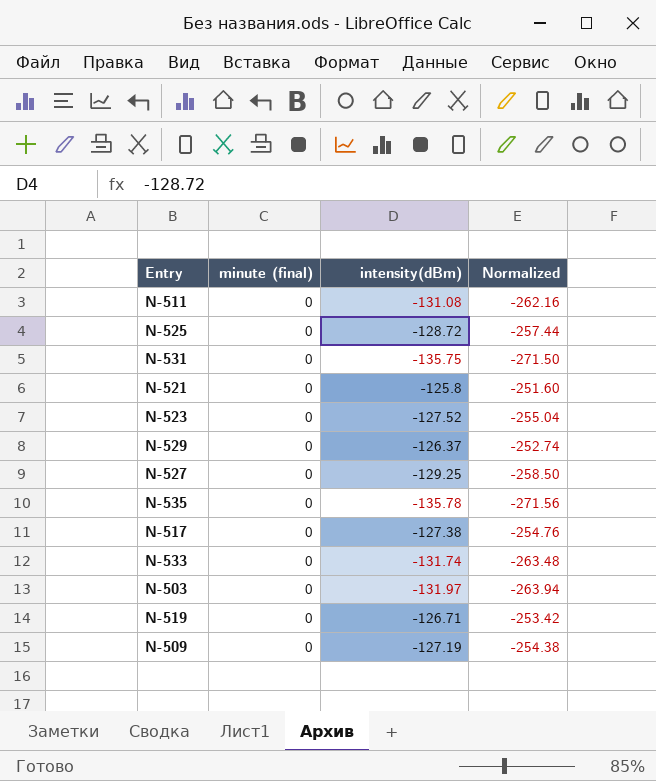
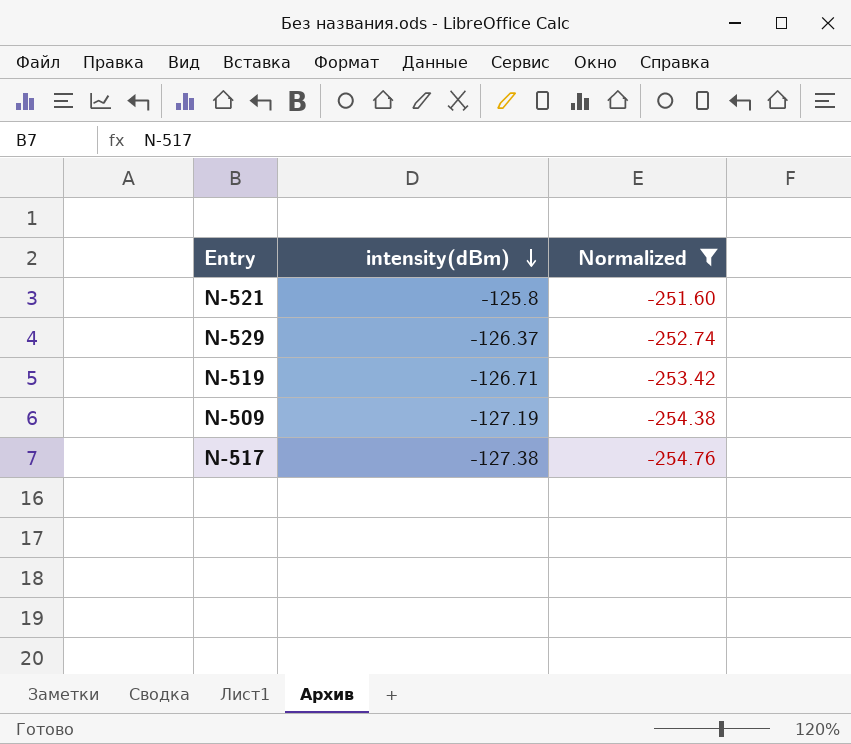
filter: none -> Normalized >= -254.76
row order: none -> intensity(dBm) descending
column minute (final) | position: 2 -> none

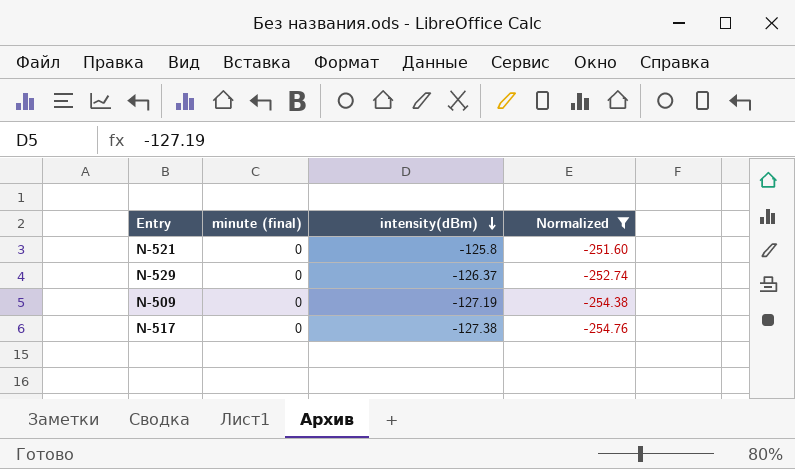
column minute (final) | position: none -> 2
row N-519: -126.71 | -253.42 -> none

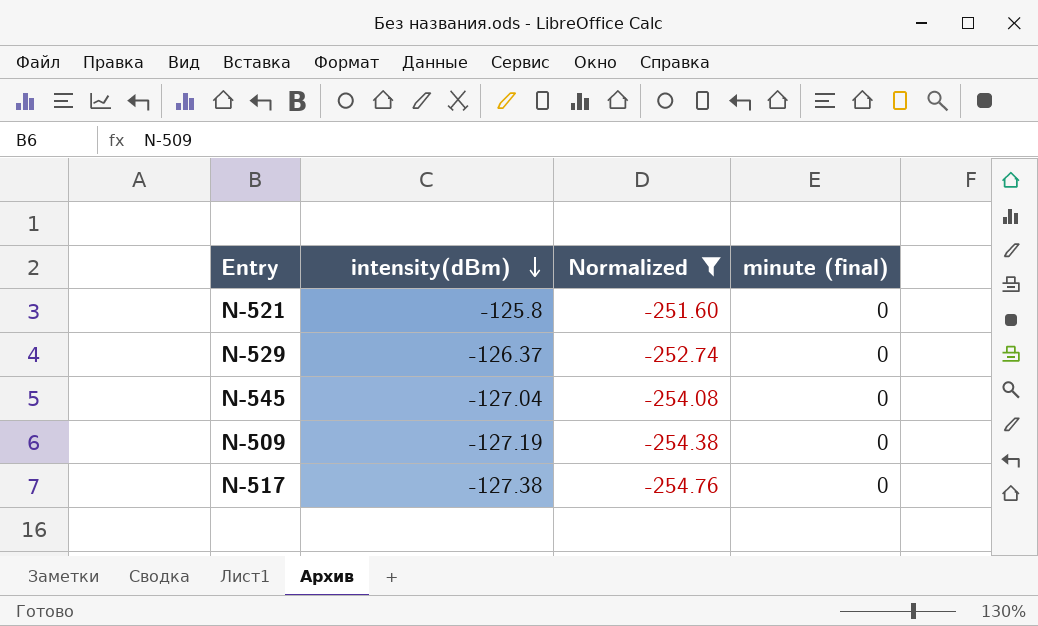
column minute (final) | position: 2 -> 4
row N-545: none -> -127.04 | -254.08 | 0

